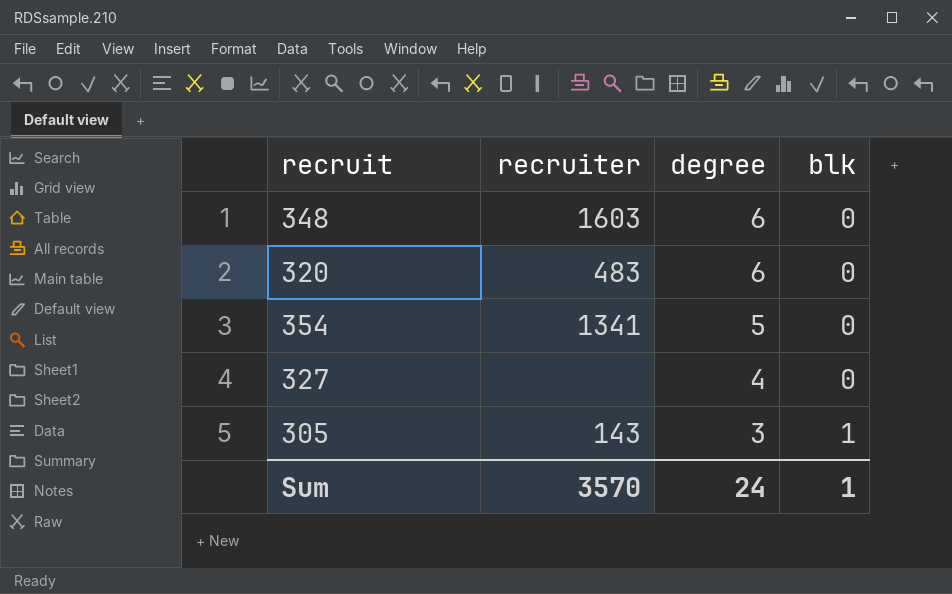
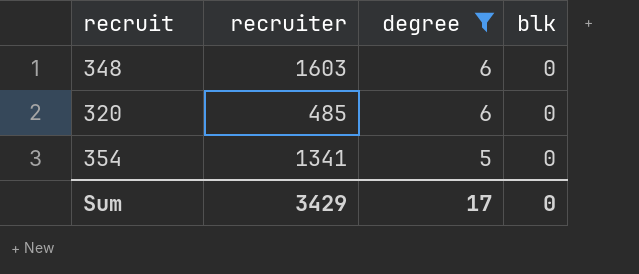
filter: none -> degree >= 5
320 | recruiter: 483 -> 485
Sum | recruiter: 3570 -> 3429
Sum | degree: 24 -> 17
Sum | blk: 1 -> 0

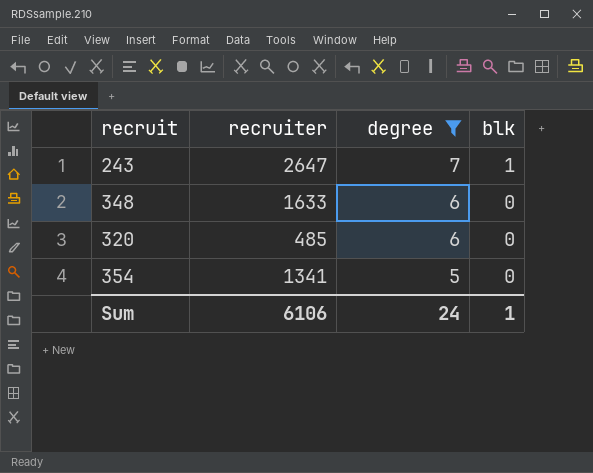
row 243: none -> 2647 | 7 | 1
348 | recruiter: 1603 -> 1633
Sum | recruiter: 3429 -> 6106
Sum | degree: 17 -> 24
Sum | blk: 0 -> 1

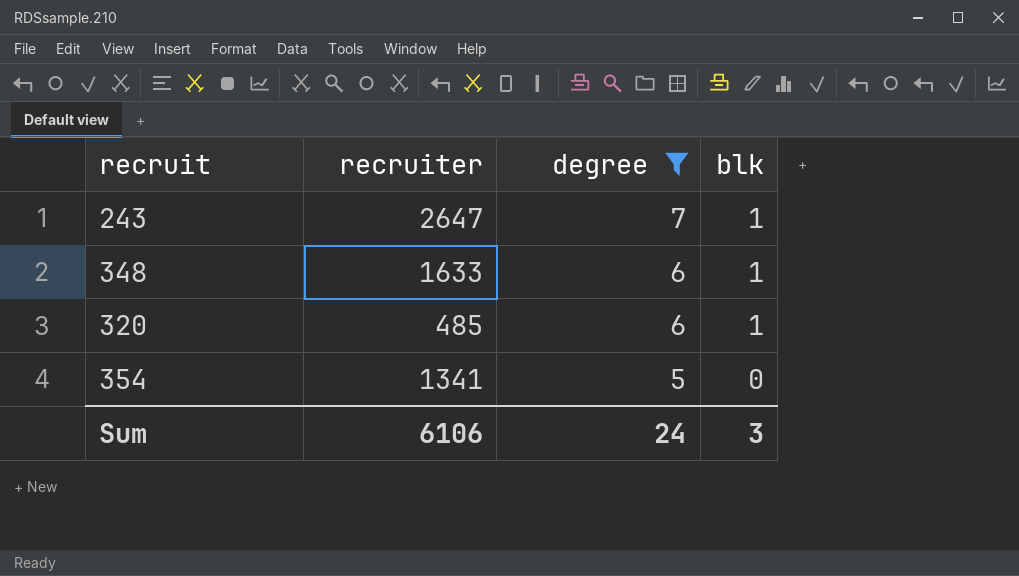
348 | blk: 0 -> 1
320 | blk: 0 -> 1
Sum | blk: 1 -> 3

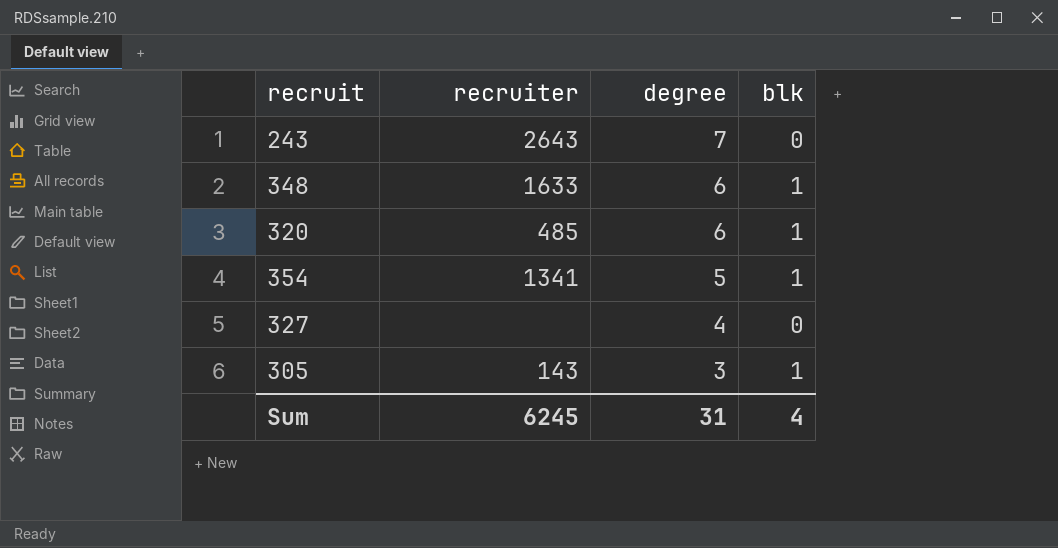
filter: degree >= 5 -> none
243 | recruiter: 2647 -> 2643
243 | blk: 1 -> 0
354 | blk: 0 -> 1
Sum | recruiter: 6106 -> 6245
Sum | degree: 24 -> 31
Sum | blk: 3 -> 4

